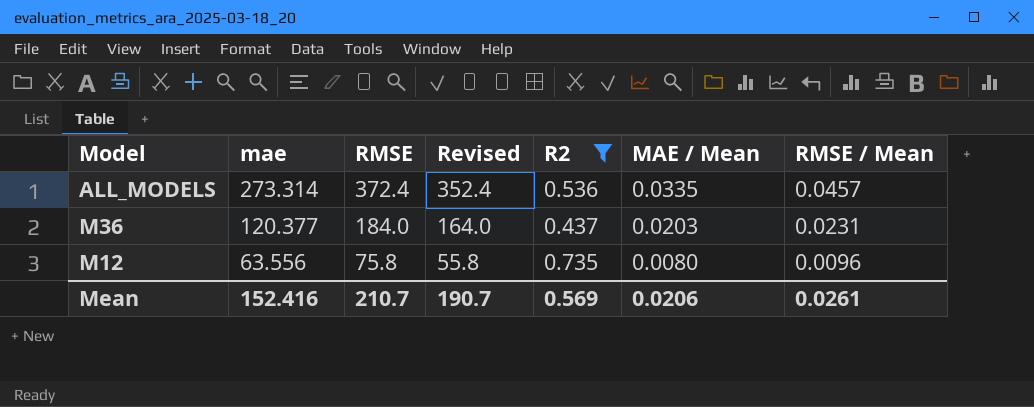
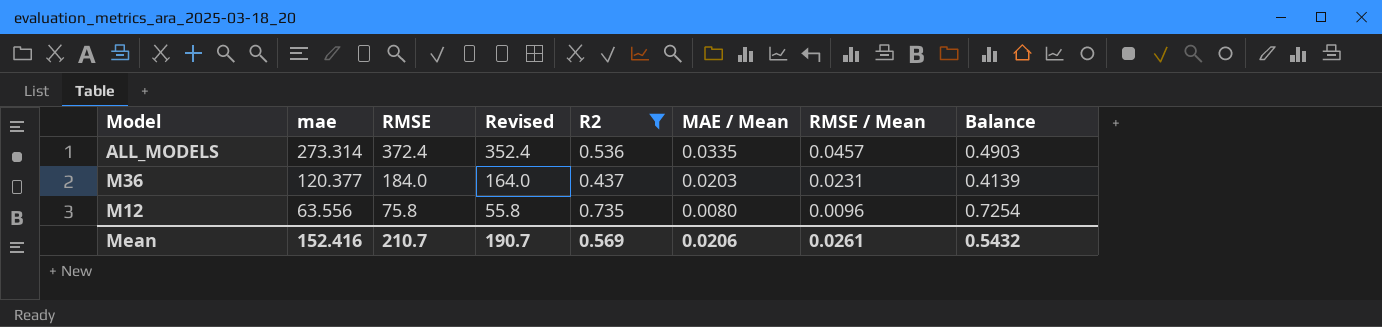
column Balance | formula: none -> [R2] - [RMSE / Mean]

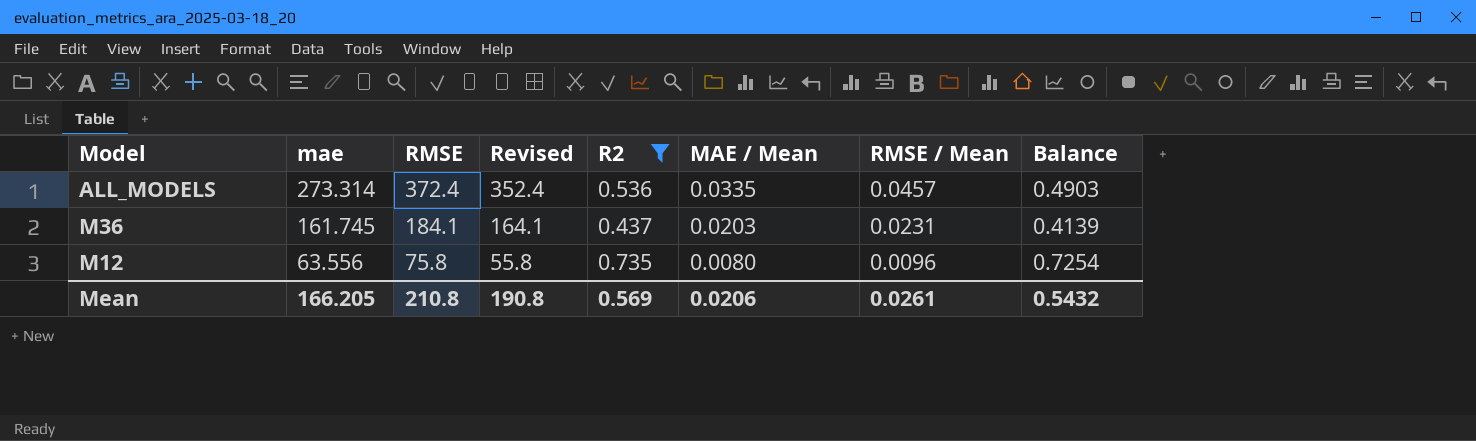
M36 | mae: 120.377 -> 161.745
M36 | RMSE: 184.0 -> 184.1
M36 | Revised: 164.0 -> 164.1
Mean | mae: 152.416 -> 166.205
Mean | RMSE: 210.7 -> 210.8
Mean | Revised: 190.7 -> 190.8

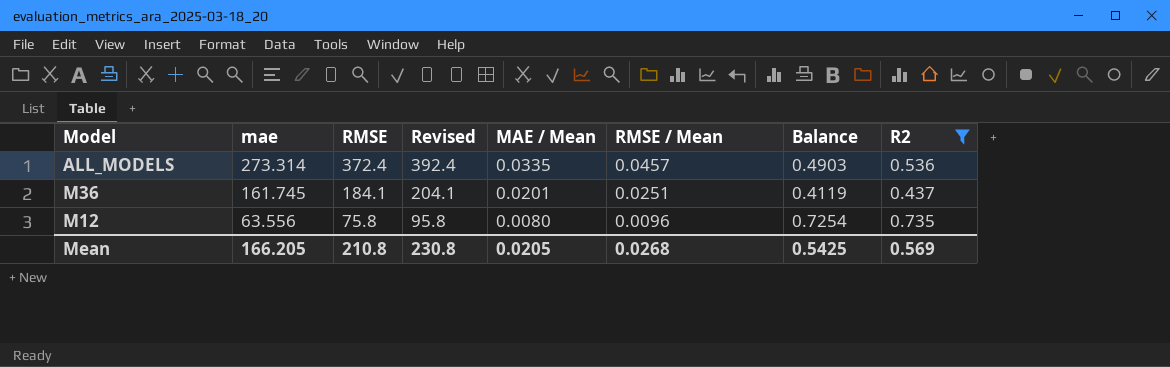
column Revised | formula: [RMSE] - 20 -> [RMSE] + 20
column R2 | position: 5 -> 8
M36 | MAE / Mean: 0.0203 -> 0.0201
M36 | RMSE / Mean: 0.0231 -> 0.0251
M36 | Balance: 0.4139 -> 0.4119
Mean | Revised: 190.8 -> 230.8
Mean | MAE / Mean: 0.0206 -> 0.0205
Mean | RMSE / Mean: 0.0261 -> 0.0268
Mean | Balance: 0.5432 -> 0.5425

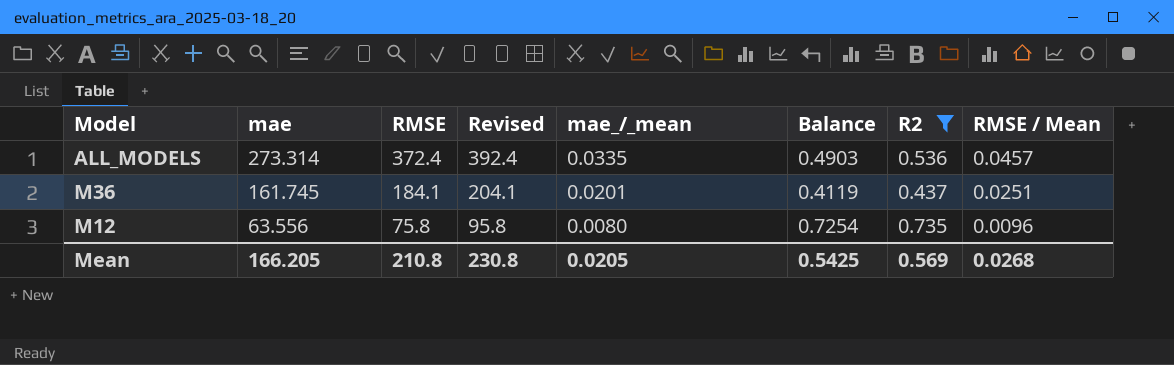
column name: MAE / Mean -> mae_/_mean
column RMSE / Mean | position: 6 -> 8

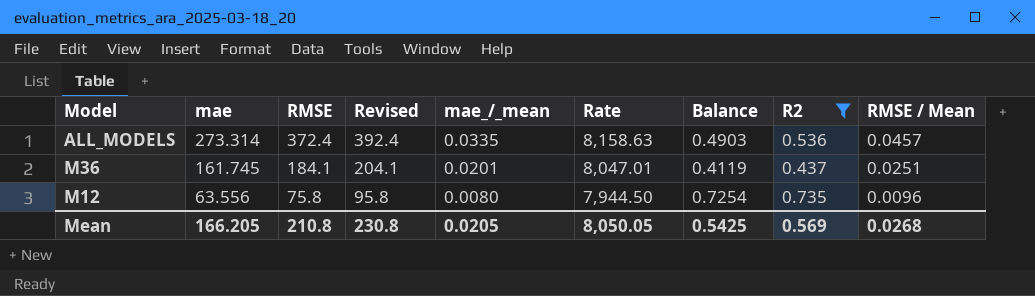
column Rate | formula: none -> [mae] / [mae_/_mean]

